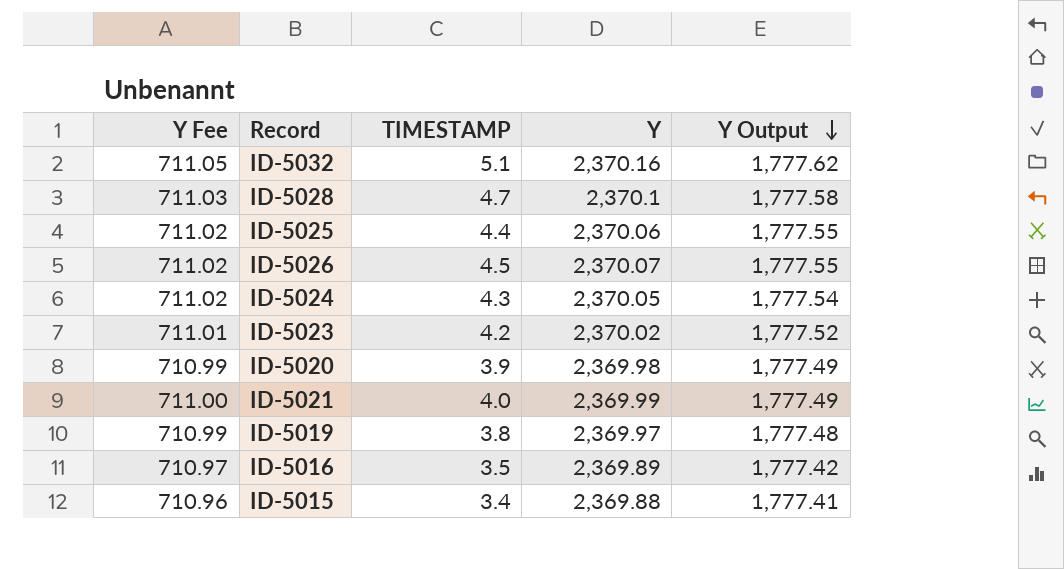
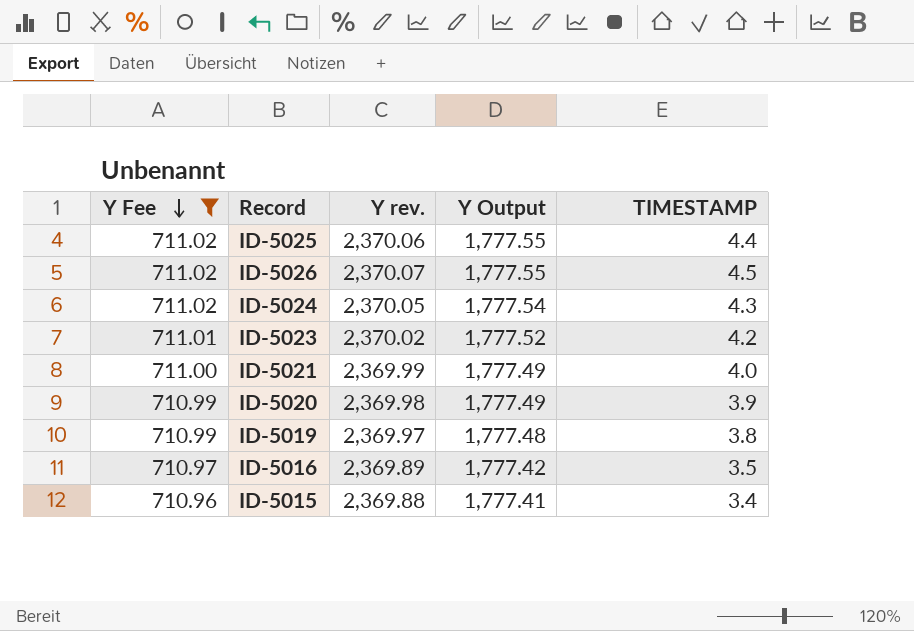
filter: none -> Y Fee <= 711.02
row order: Y Output descending -> Y Fee descending
column name: Y -> Y rev.
column TIMESTAMP | position: 3 -> 5

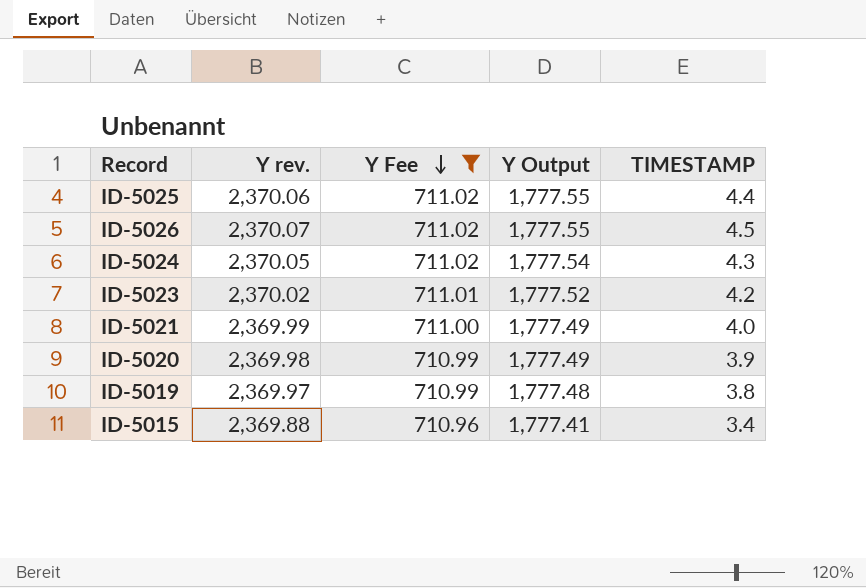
column Y Fee | position: 1 -> 3
row ID-5016: 710.97 | 2,369.89 | 1,777.42 | 3.5 -> none

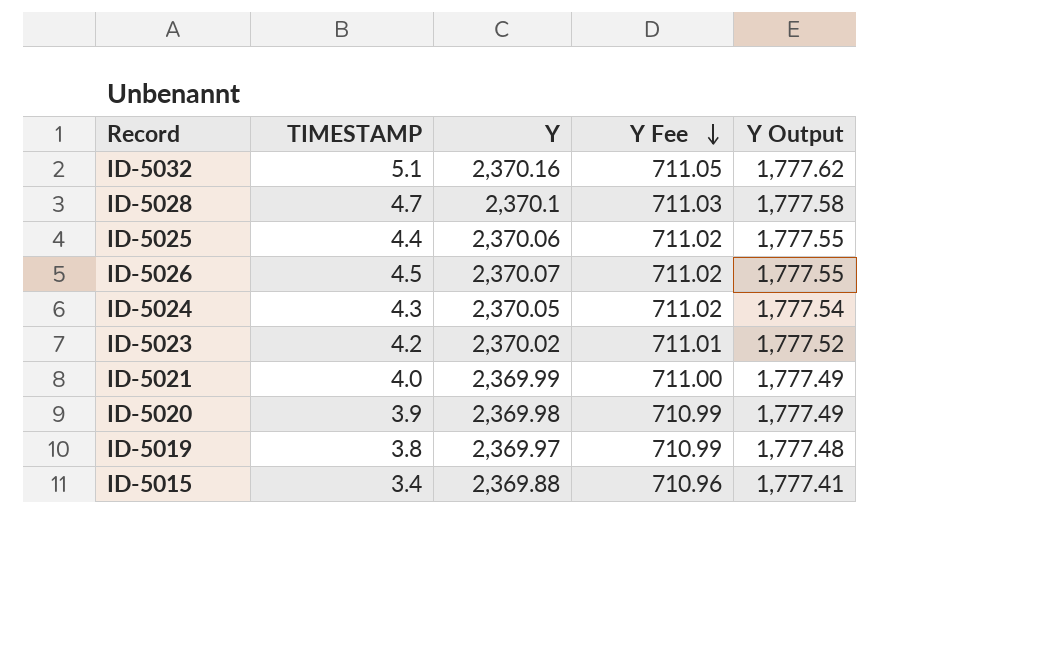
filter: Y Fee <= 711.02 -> none
column TIMESTAMP | position: 5 -> 2
column name: Y rev. -> Y

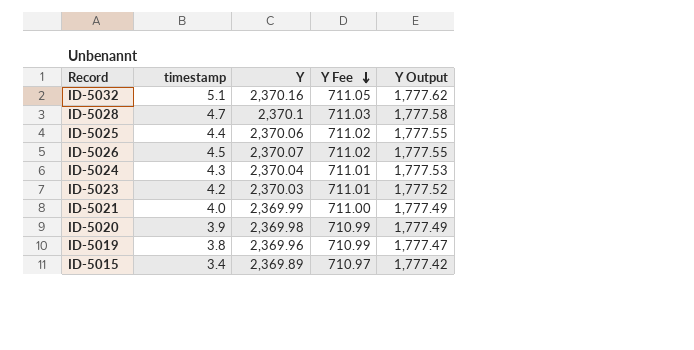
column name: TIMESTAMP -> timestamp
ID-5024 | Y: 2,370.05 -> 2,370.04
ID-5024 | Y Fee: 711.02 -> 711.01
ID-5024 | Y Output: 1,777.54 -> 1,777.53
ID-5023 | Y: 2,370.02 -> 2,370.03
ID-5019 | Y: 2,369.97 -> 2,369.96
ID-5019 | Y Output: 1,777.48 -> 1,777.47
ID-5015 | Y: 2,369.88 -> 2,369.89
ID-5015 | Y Fee: 710.96 -> 710.97
ID-5015 | Y Output: 1,777.41 -> 1,777.42

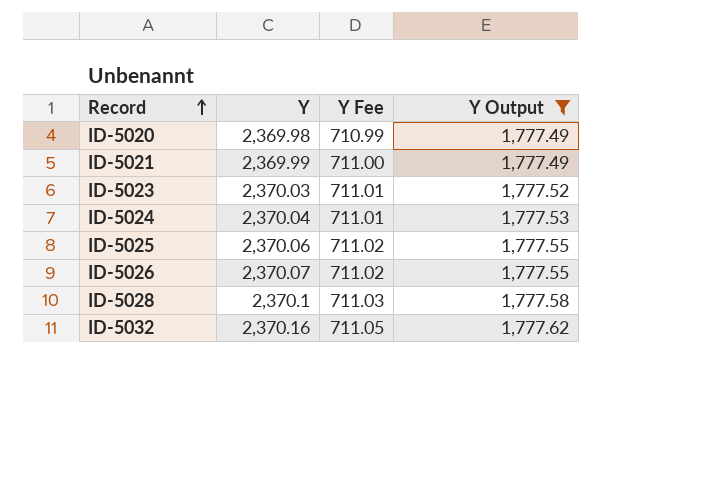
filter: none -> Y Output >= 1,777.49
row order: Y Fee descending -> Record ascending
column timestamp | position: 2 -> none

